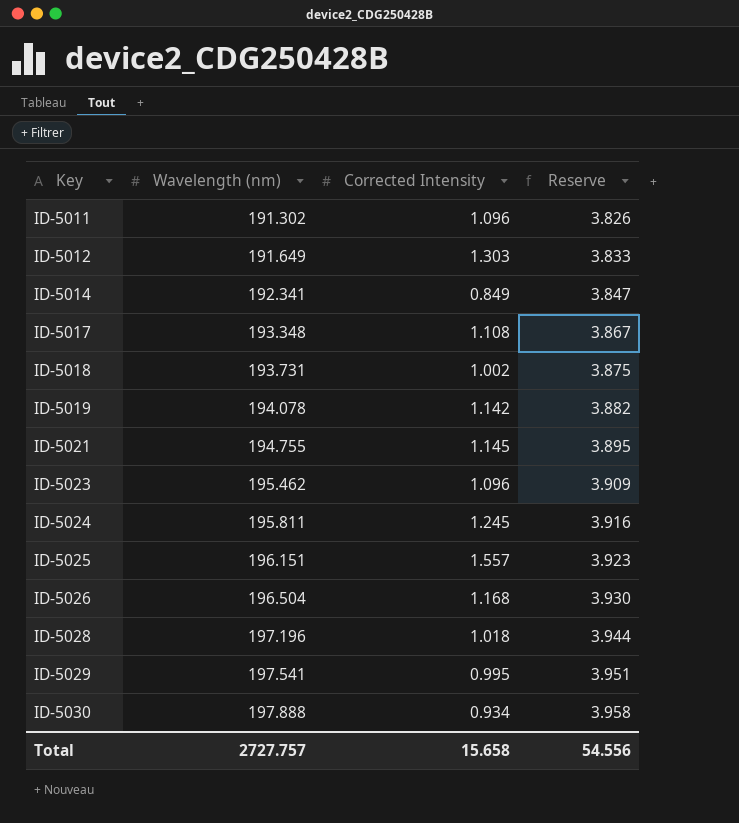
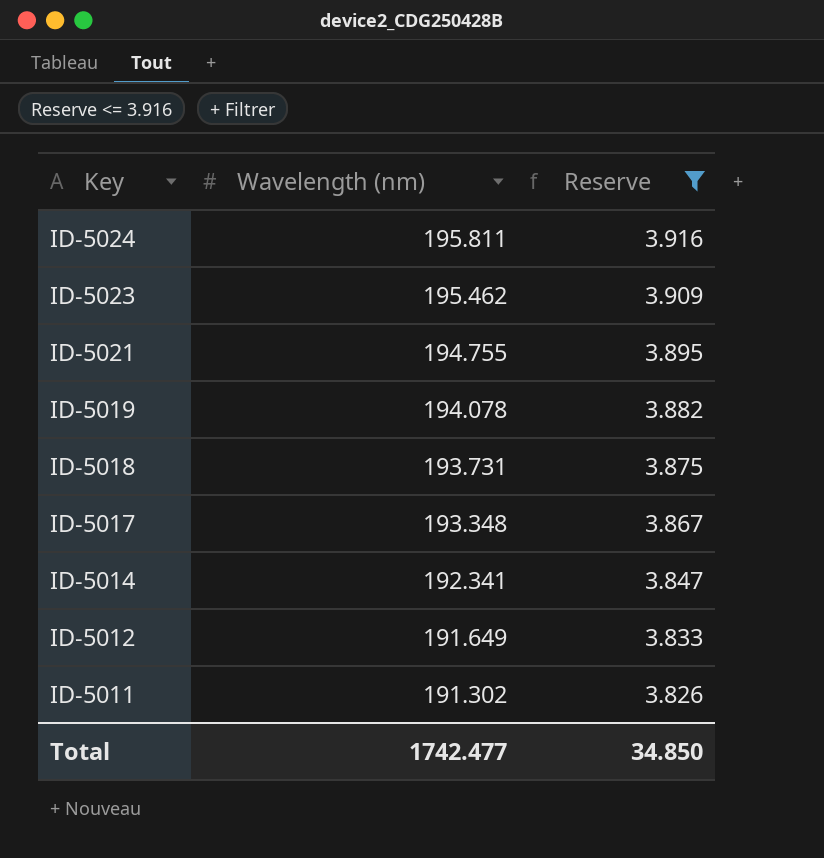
filter: none -> Reserve <= 3.916
row order: Key ascending -> Key descending
column Corrected Intensity | position: 3 -> none
Total | Wavelength (nm): 2727.757 -> 1742.477
Total | Reserve: 54.556 -> 34.850

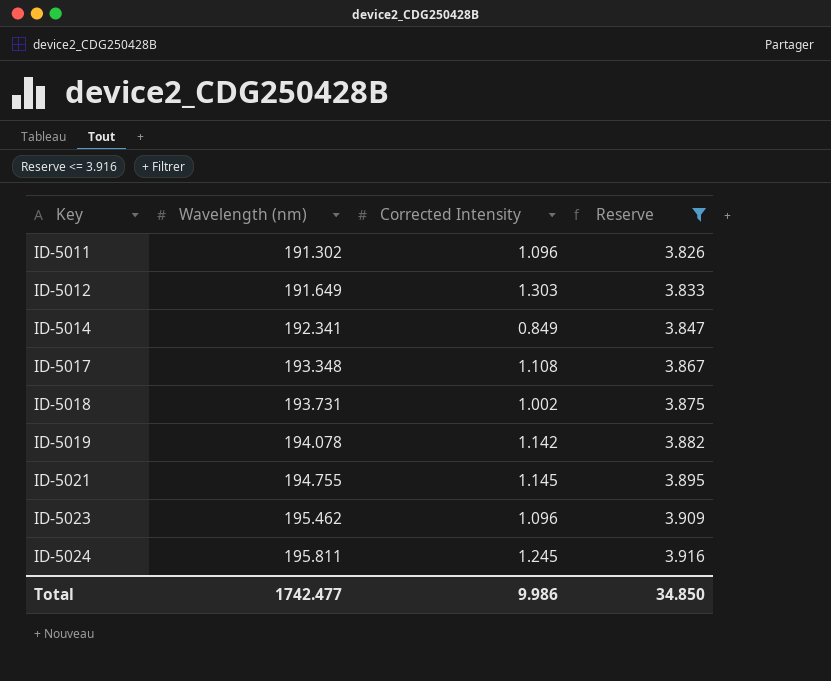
row order: Key descending -> Key ascending
column Corrected Intensity | position: none -> 3

